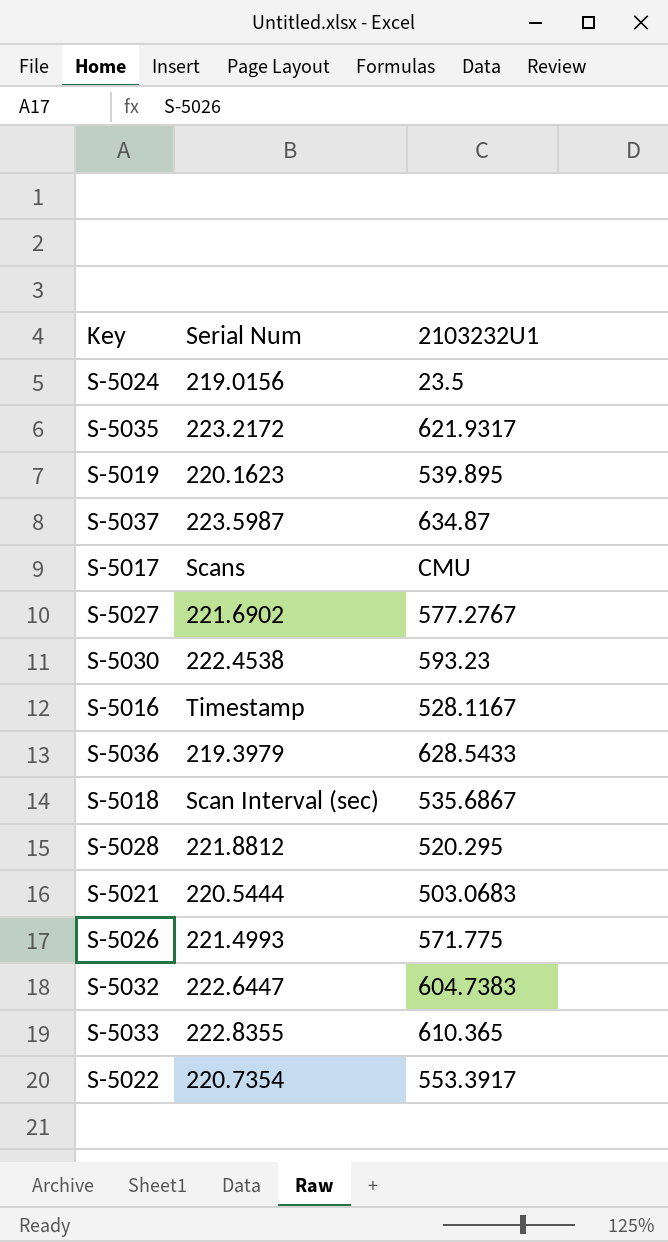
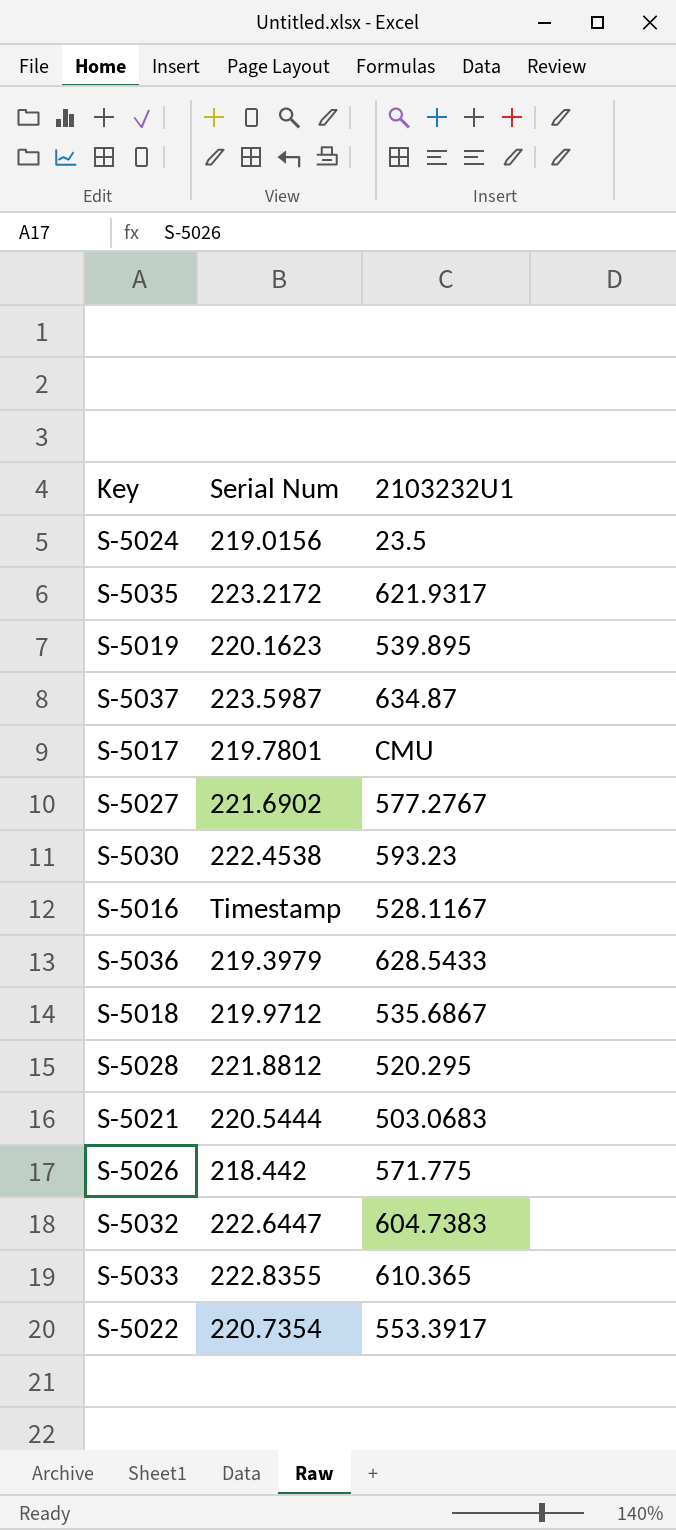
S-5017 | Serial Num: Scans -> 219.7801
S-5018 | Serial Num: Scan Interval (sec) -> 219.9712
S-5026 | Serial Num: 221.4993 -> 218.442

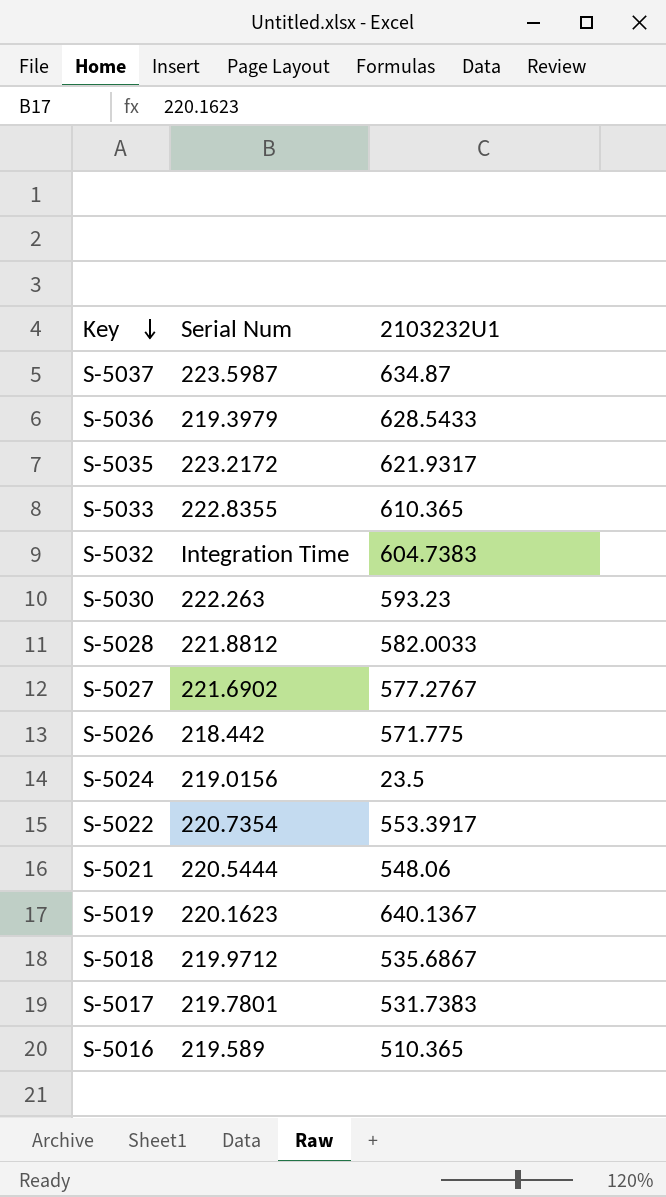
row order: none -> Key descending
S-5032 | Serial Num: 222.6447 -> Integration Time
S-5030 | Serial Num: 222.4538 -> 222.263
S-5028 | 2103232U1: 520.295 -> 582.0033
S-5021 | 2103232U1: 503.0683 -> 548.06
S-5019 | 2103232U1: 539.895 -> 640.1367
S-5017 | 2103232U1: CMU -> 531.7383
S-5016 | Serial Num: Timestamp -> 219.589
S-5016 | 2103232U1: 528.1167 -> 510.365

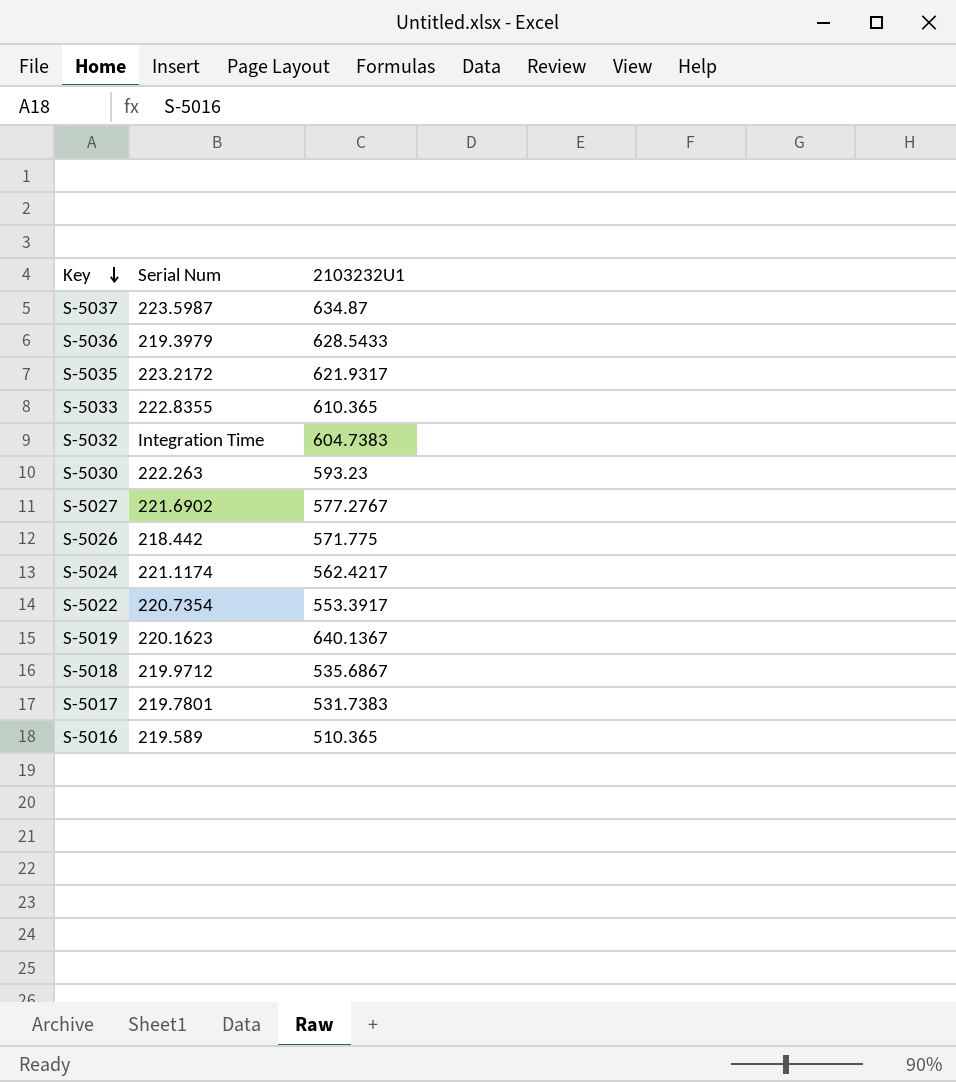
row S-5028: 221.8812 | 582.0033 -> none
row S-5021: 220.5444 | 548.06 -> none
S-5024 | Serial Num: 219.0156 -> 221.1174
S-5024 | 2103232U1: 23.5 -> 562.4217

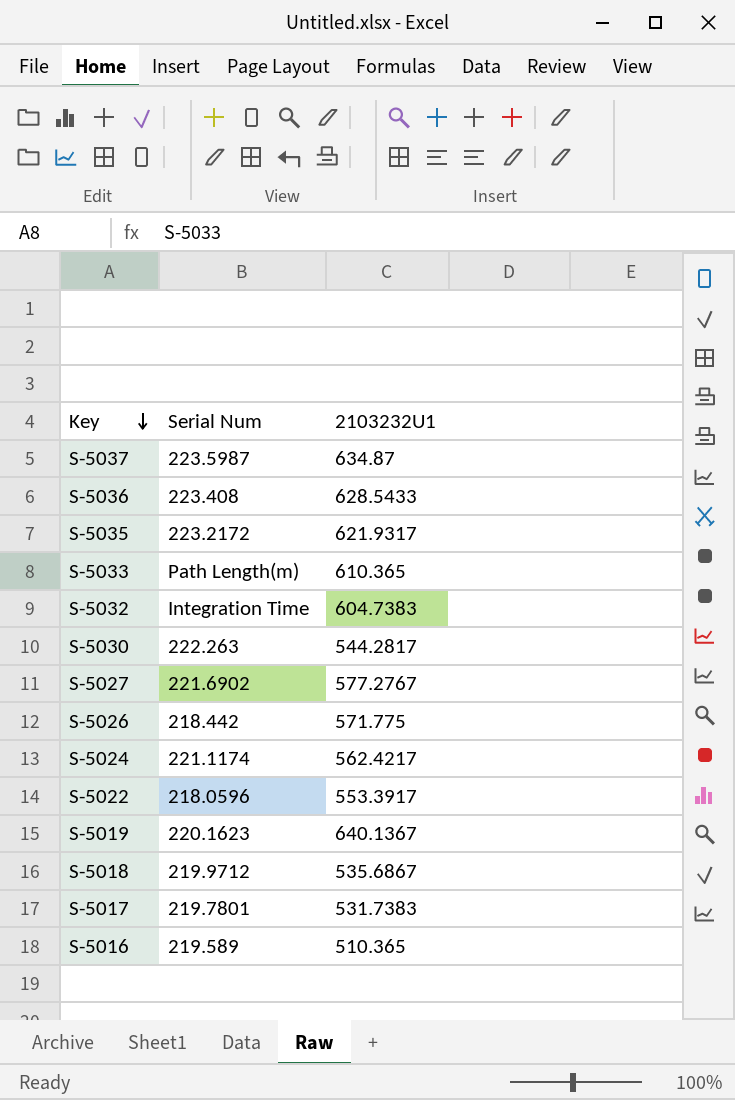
S-5036 | Serial Num: 219.3979 -> 223.408
S-5033 | Serial Num: 222.8355 -> Path Length(m)
S-5030 | 2103232U1: 593.23 -> 544.2817
S-5022 | Serial Num: 220.7354 -> 218.0596

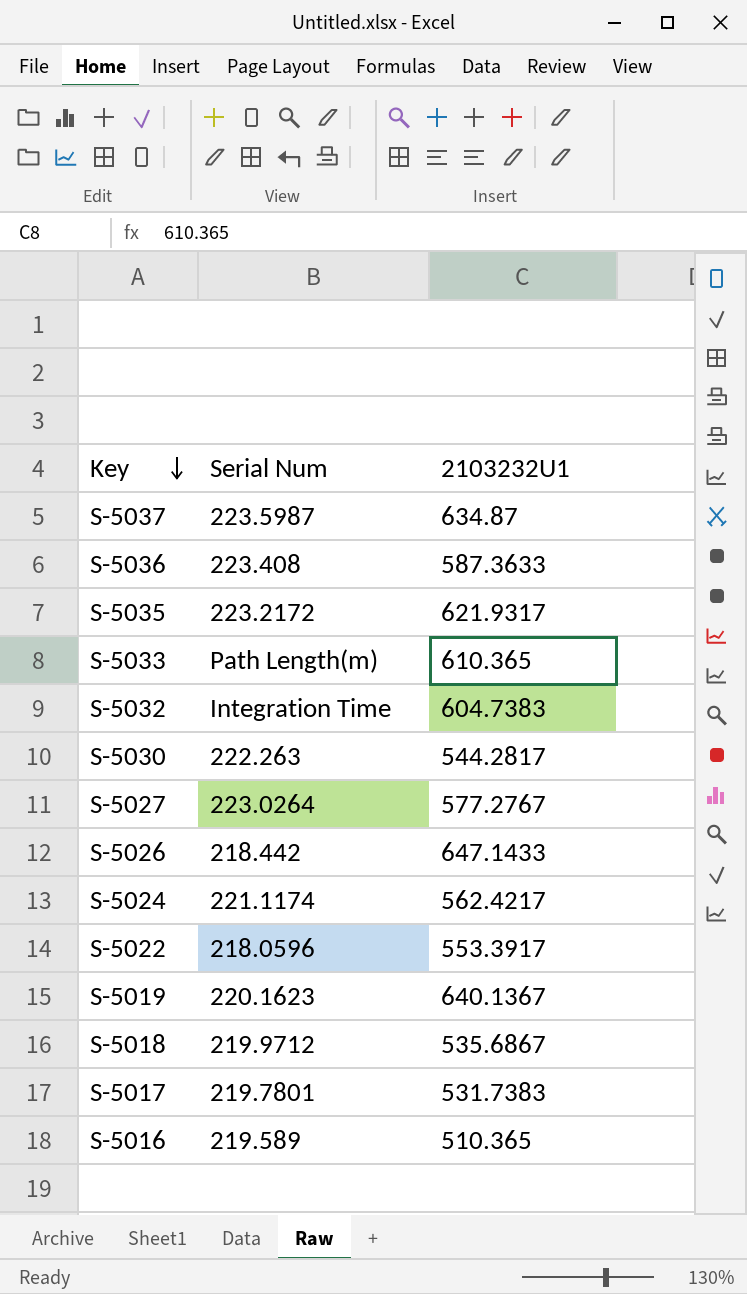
S-5036 | 2103232U1: 628.5433 -> 587.3633
S-5027 | Serial Num: 221.6902 -> 223.0264
S-5026 | 2103232U1: 571.775 -> 647.1433

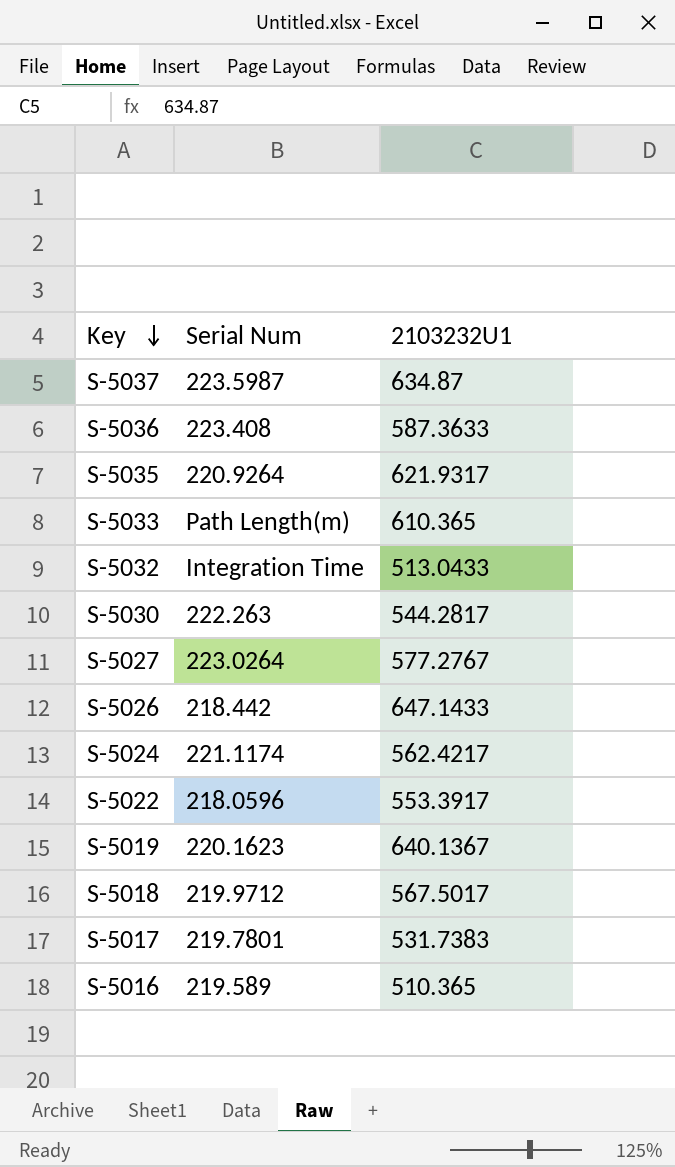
S-5035 | Serial Num: 223.2172 -> 220.9264
S-5032 | 2103232U1: 604.7383 -> 513.0433
S-5018 | 2103232U1: 535.6867 -> 567.5017

